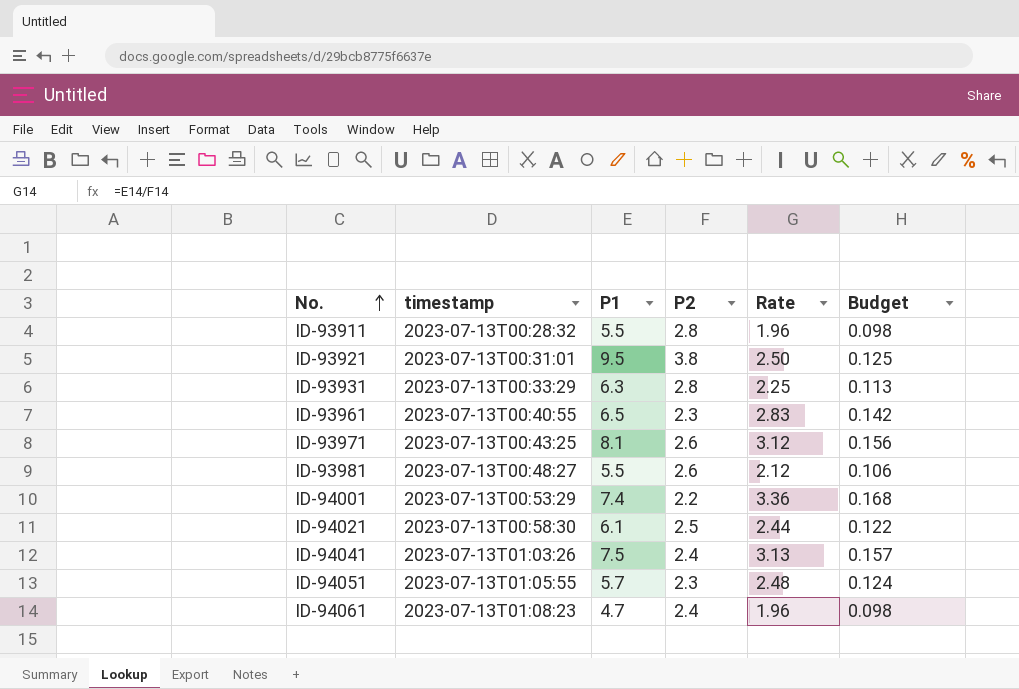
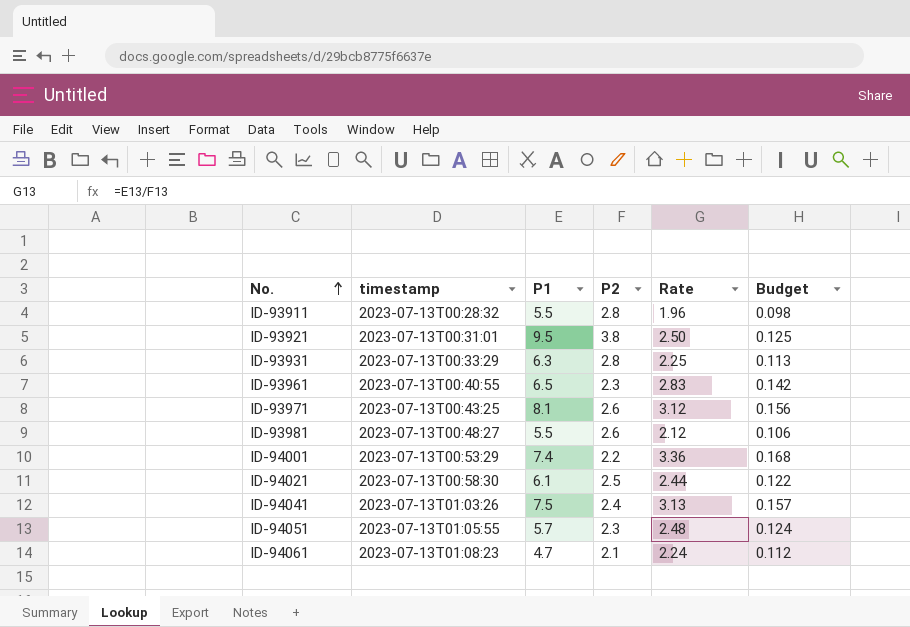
ID-94061 | P2: 2.4 -> 2.1
ID-94061 | Rate: 1.96 -> 2.24
ID-94061 | Budget: 0.098 -> 0.112

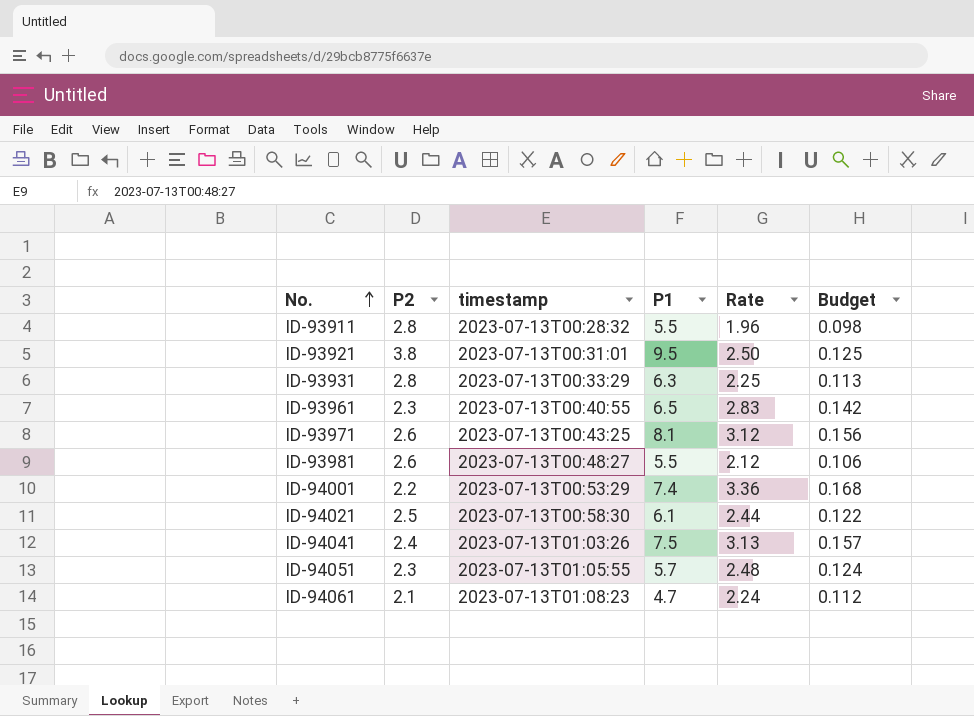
column P2 | position: 4 -> 2

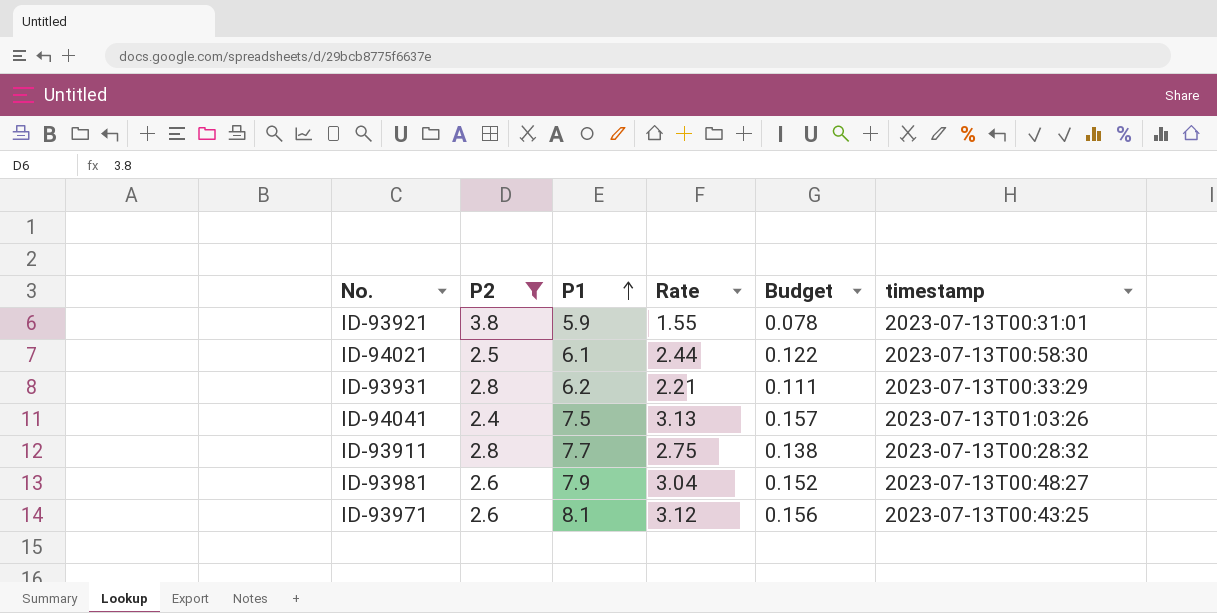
filter: none -> P2 >= 2.4
row order: No. ascending -> P1 ascending
column timestamp | position: 3 -> 6
ID-93921 | P1: 9.5 -> 5.9
ID-93921 | Rate: 2.50 -> 1.55
ID-93921 | Budget: 0.125 -> 0.078
ID-93931 | P1: 6.3 -> 6.2
ID-93931 | Rate: 2.25 -> 2.21
ID-93931 | Budget: 0.113 -> 0.111
ID-93911 | P1: 5.5 -> 7.7
ID-93911 | Rate: 1.96 -> 2.75
ID-93911 | Budget: 0.098 -> 0.138
ID-93981 | P1: 5.5 -> 7.9
ID-93981 | Rate: 2.12 -> 3.04
ID-93981 | Budget: 0.106 -> 0.152

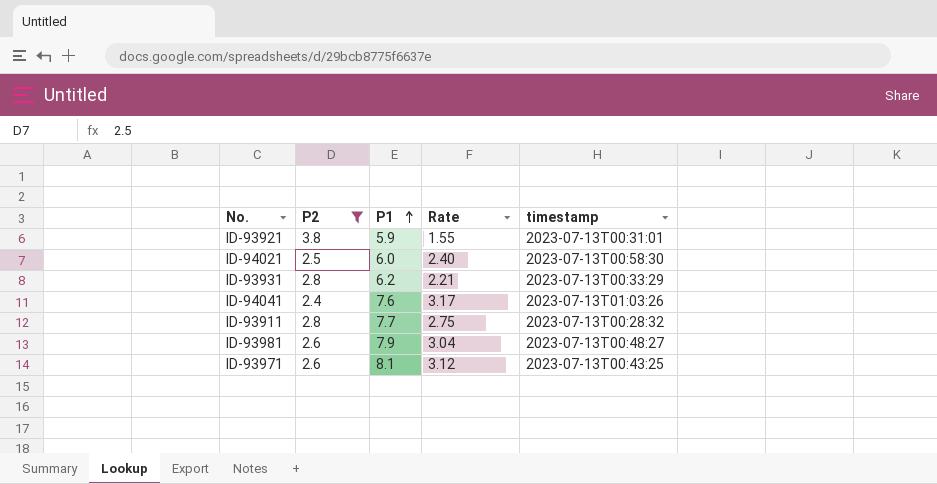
column Budget | formula: [Rate] * 0.05 -> none
ID-94021 | P1: 6.1 -> 6.0
ID-94021 | Rate: 2.44 -> 2.40
ID-94041 | P1: 7.5 -> 7.6
ID-94041 | Rate: 3.13 -> 3.17

